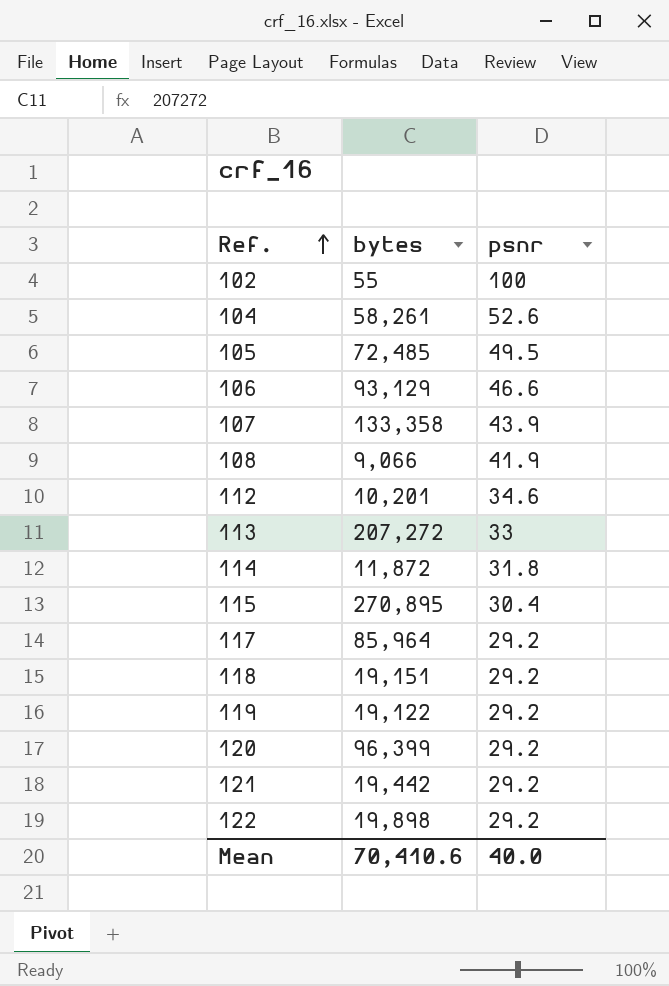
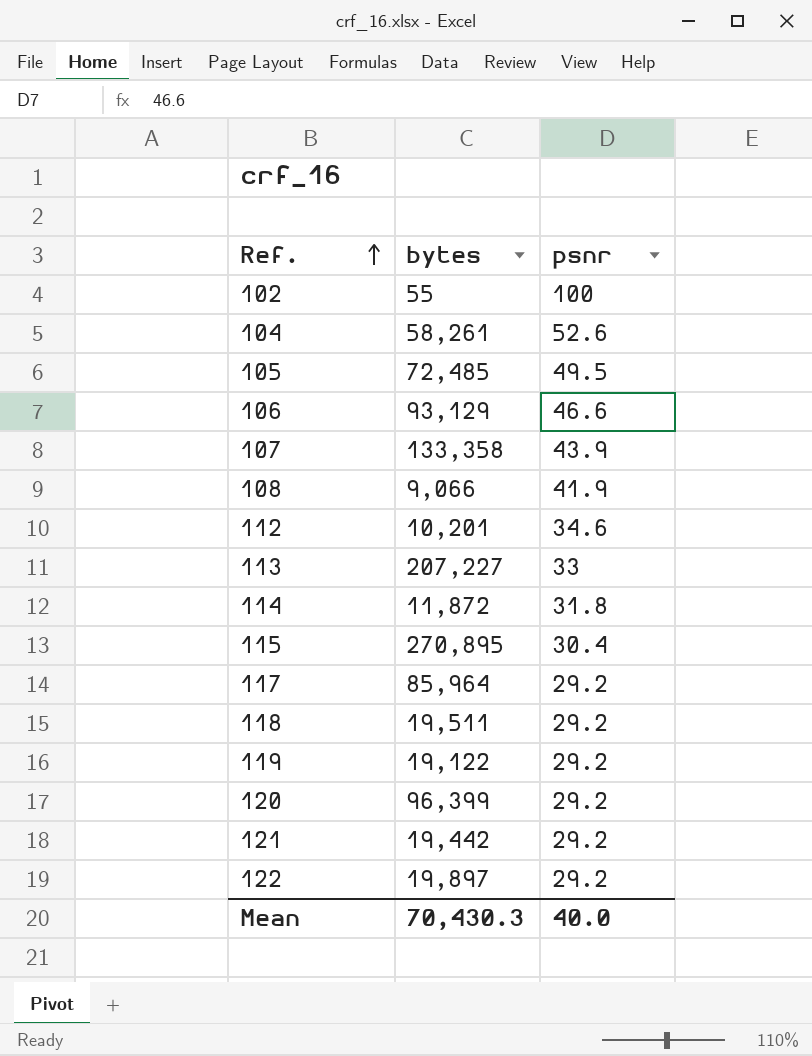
113 | bytes: 207,272 -> 207,227
118 | bytes: 19,151 -> 19,511
122 | bytes: 19,898 -> 19,897
Mean | bytes: 70,410.6 -> 70,430.3

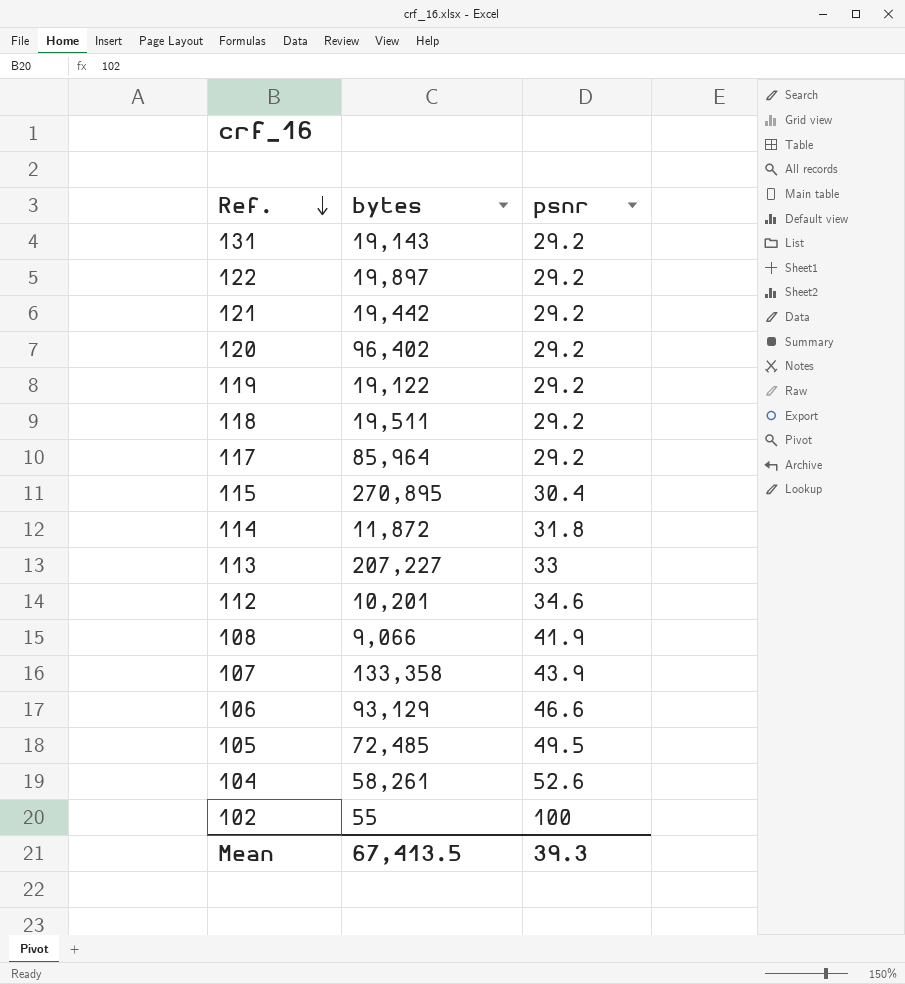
row order: Ref. ascending -> Ref. descending
row 131: none -> 19,143 | 29.2
120 | bytes: 96,399 -> 96,402
Mean | bytes: 70,430.3 -> 67,413.5
Mean | psnr: 40.0 -> 39.3

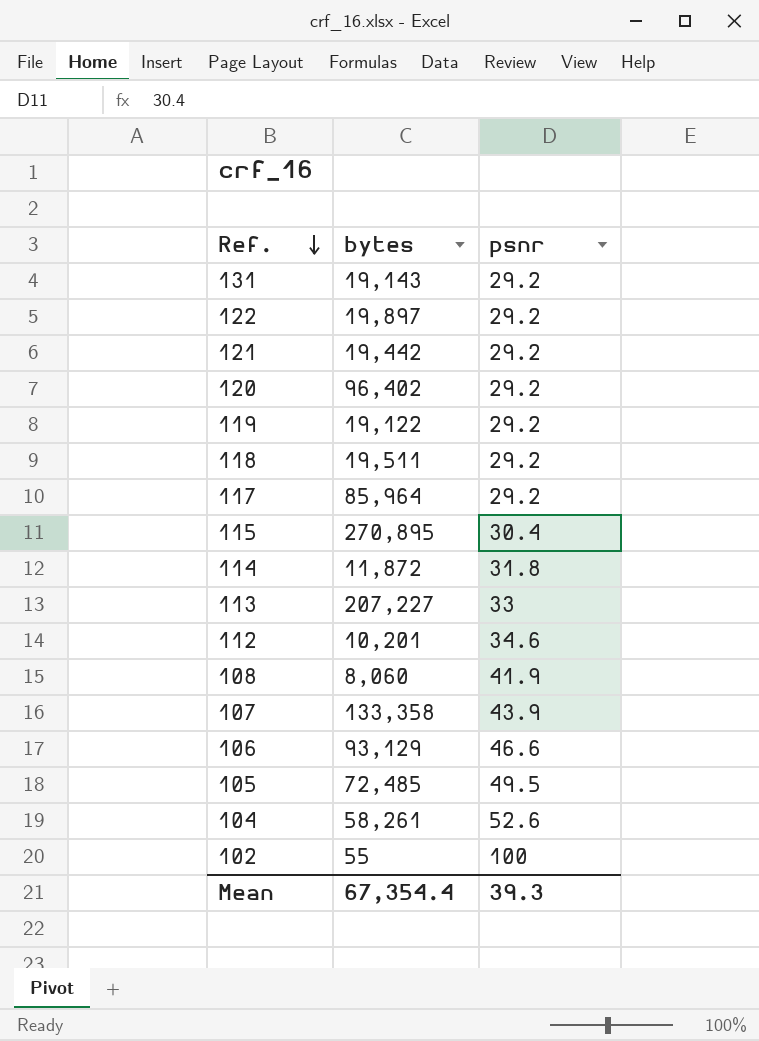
108 | bytes: 9,066 -> 8,060
Mean | bytes: 67,413.5 -> 67,354.4

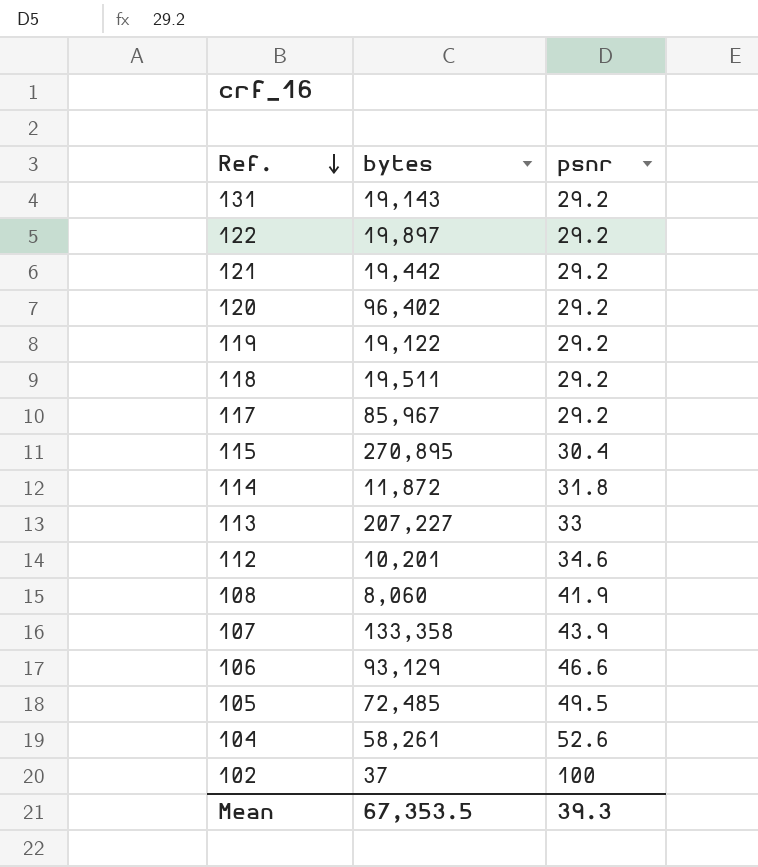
117 | bytes: 85,964 -> 85,967
102 | bytes: 55 -> 37
Mean | bytes: 67,354.4 -> 67,353.5

